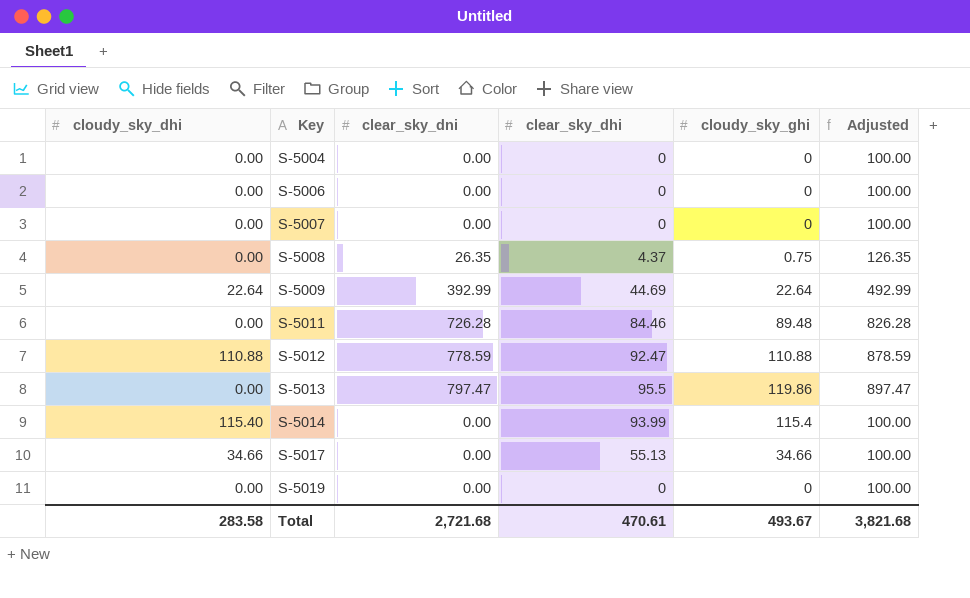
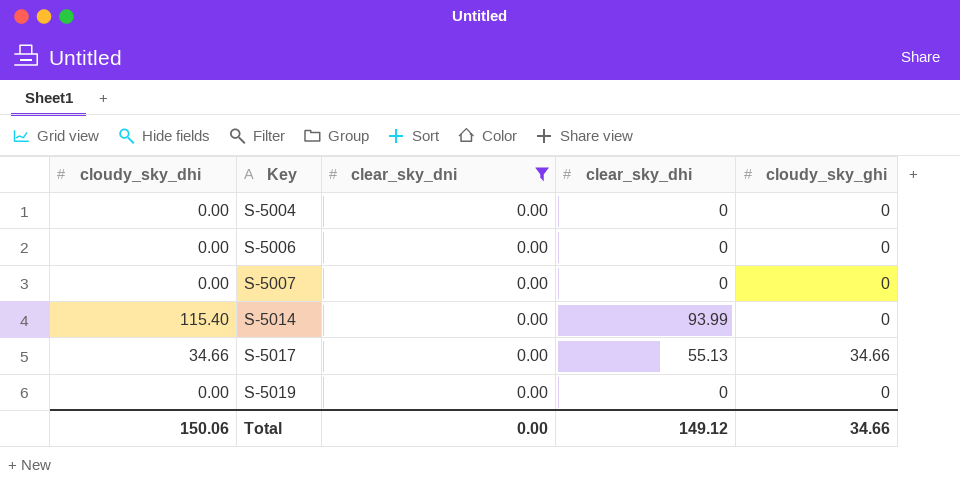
filter: none -> clear_sky_dni = 0.00
column Adjusted | formula: [clear_sky_dni] + 100 -> none
S-5014 | cloudy_sky_ghi: 115.4 -> 0
Total | cloudy_sky_dhi: 283.58 -> 150.06
Total | clear_sky_dni: 2,721.68 -> 0.00
Total | clear_sky_dhi: 470.61 -> 149.12
Total | cloudy_sky_ghi: 493.67 -> 34.66

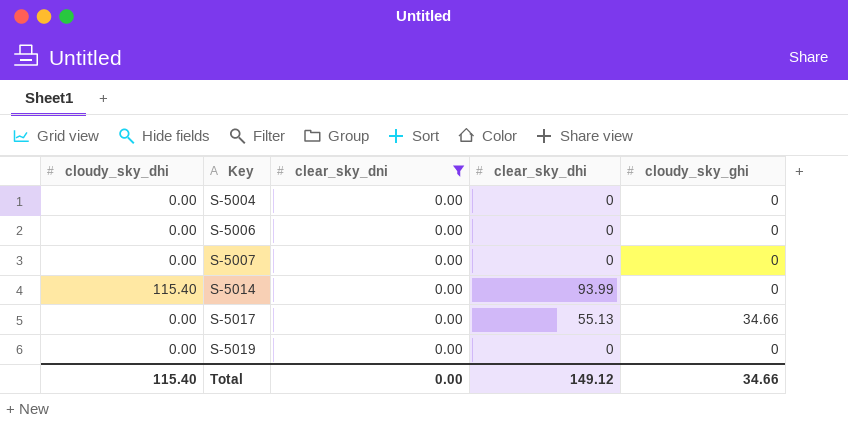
S-5017 | cloudy_sky_dhi: 34.66 -> 0.00
Total | cloudy_sky_dhi: 150.06 -> 115.40

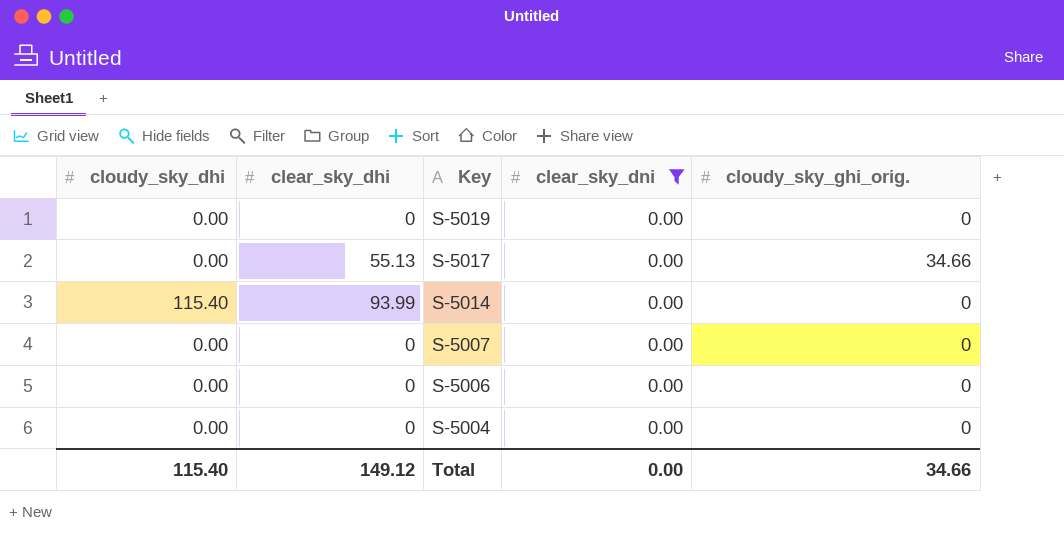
row order: Key ascending -> Key descending
column clear_sky_dhi | position: 4 -> 2
column name: cloudy_sky_ghi -> cloudy_sky_ghi_orig.

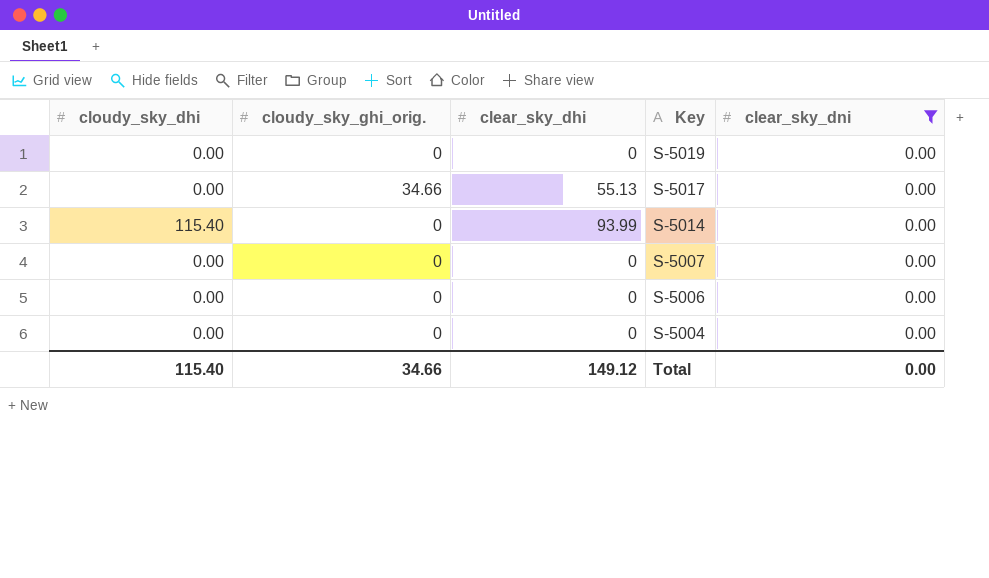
column cloudy_sky_ghi_orig. | position: 5 -> 2

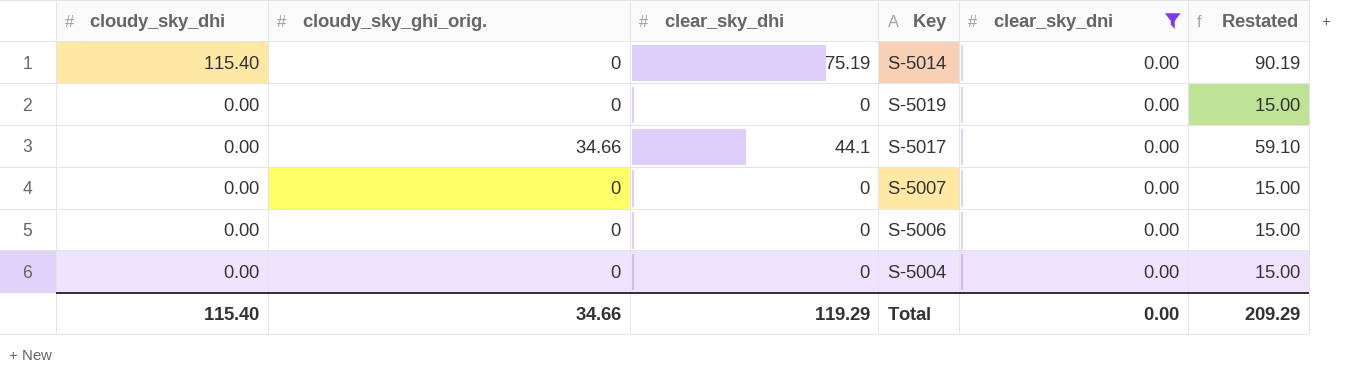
row order: Key descending -> cloudy_sky_dhi descending
column Restated | formula: none -> [clear_sky_dhi] + 15
S-5014 | clear_sky_dhi: 93.99 -> 75.19
S-5017 | clear_sky_dhi: 55.13 -> 44.1
Total | clear_sky_dhi: 149.12 -> 119.29

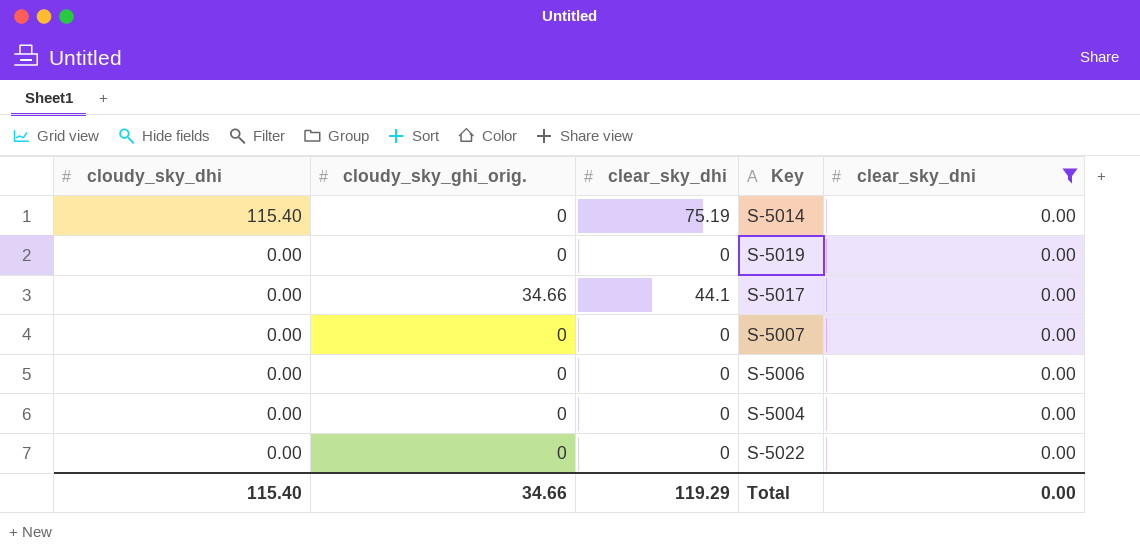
column Restated | formula: [clear_sky_dhi] + 15 -> none
row S-5022: none -> 0.00 | 0 | 0 | 0.00

